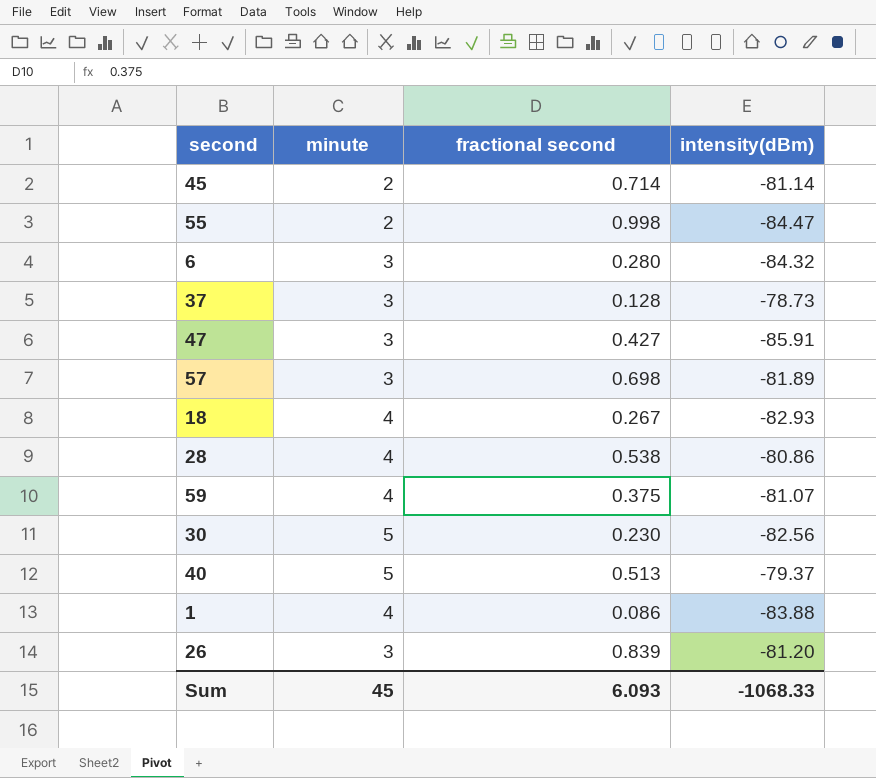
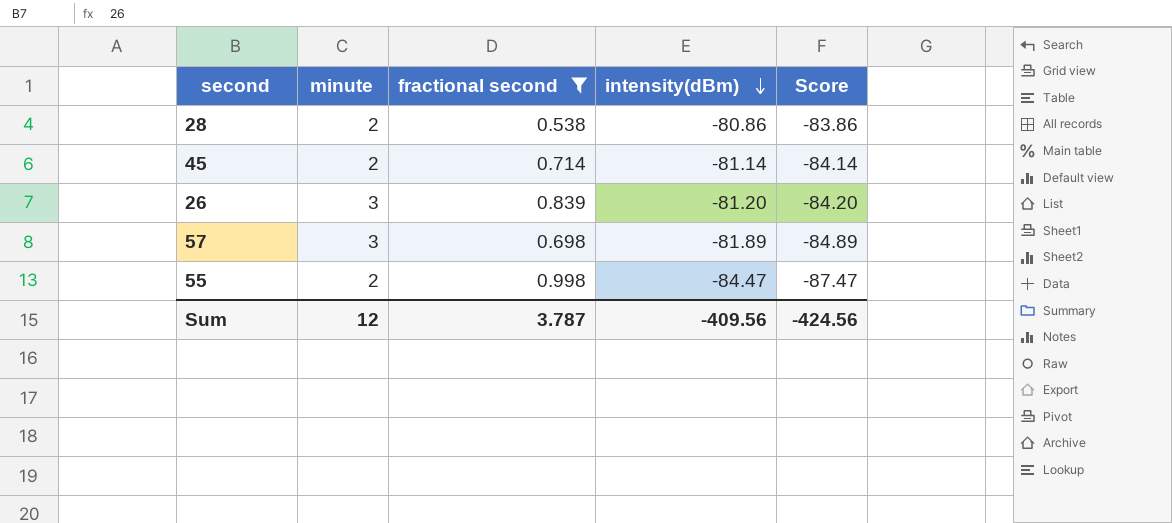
filter: none -> fractional second >= 0.538
row order: none -> intensity(dBm) descending
column Score | formula: none -> [intensity(dBm)] - 3
28 | minute: 4 -> 2
Sum | minute: 45 -> 12
Sum | fractional second: 6.093 -> 3.787
Sum | intensity(dBm): -1068.33 -> -409.56

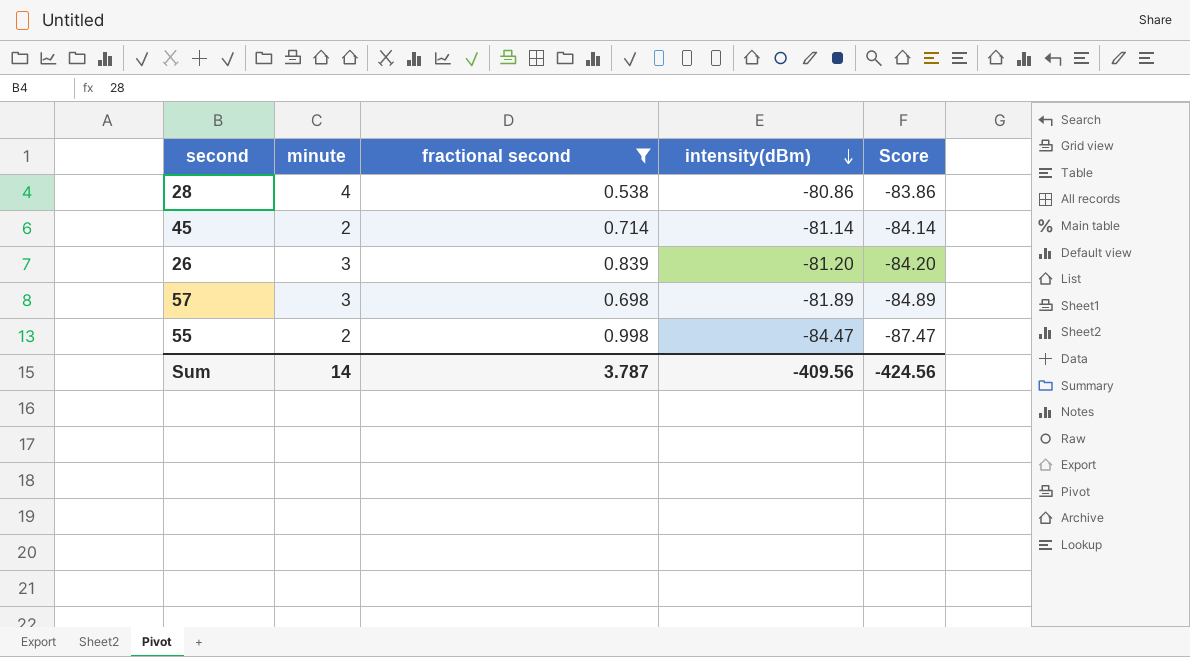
28 | minute: 2 -> 4
Sum | minute: 12 -> 14

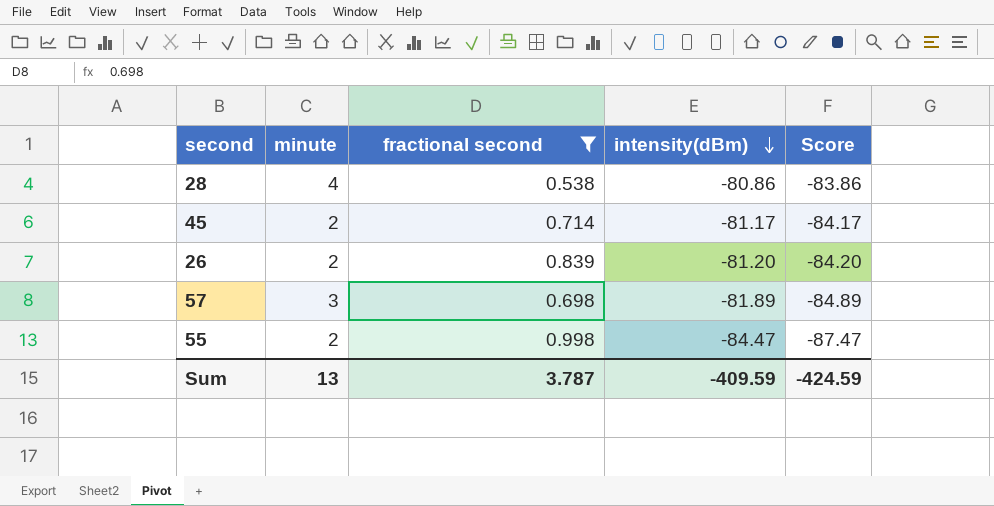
45 | intensity(dBm): -81.14 -> -81.17
45 | Score: -84.14 -> -84.17
26 | minute: 3 -> 2
Sum | minute: 14 -> 13
Sum | intensity(dBm): -409.56 -> -409.59
Sum | Score: -424.56 -> -424.59

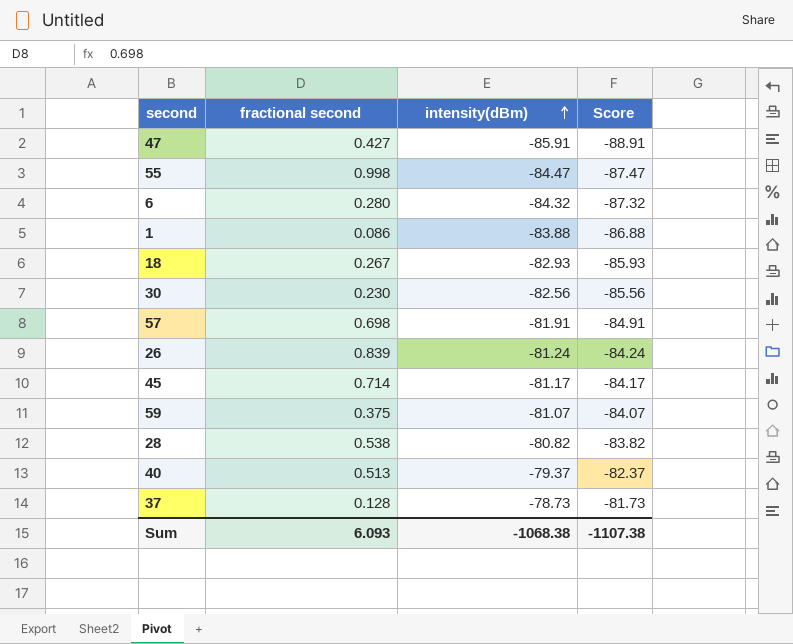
filter: fractional second >= 0.538 -> none
row order: intensity(dBm) descending -> intensity(dBm) ascending
column minute | position: 2 -> none
57 | intensity(dBm): -81.89 -> -81.91
57 | Score: -84.89 -> -84.91
26 | intensity(dBm): -81.20 -> -81.24
26 | Score: -84.20 -> -84.24
28 | intensity(dBm): -80.86 -> -80.82
28 | Score: -83.86 -> -83.82
Sum | fractional second: 3.787 -> 6.093
Sum | intensity(dBm): -409.59 -> -1068.38
Sum | Score: -424.59 -> -1107.38

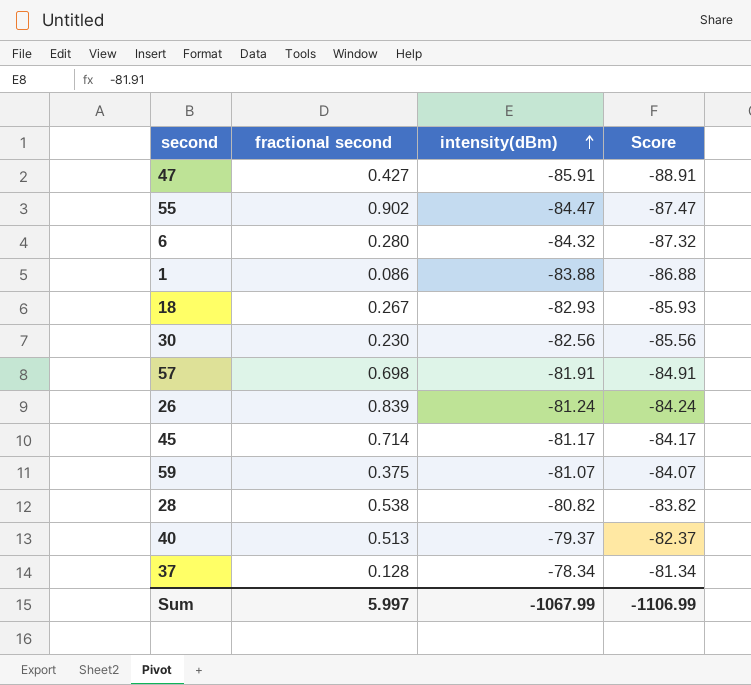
55 | fractional second: 0.998 -> 0.902
37 | intensity(dBm): -78.73 -> -78.34
37 | Score: -81.73 -> -81.34
Sum | fractional second: 6.093 -> 5.997
Sum | intensity(dBm): -1068.38 -> -1067.99
Sum | Score: -1107.38 -> -1106.99

